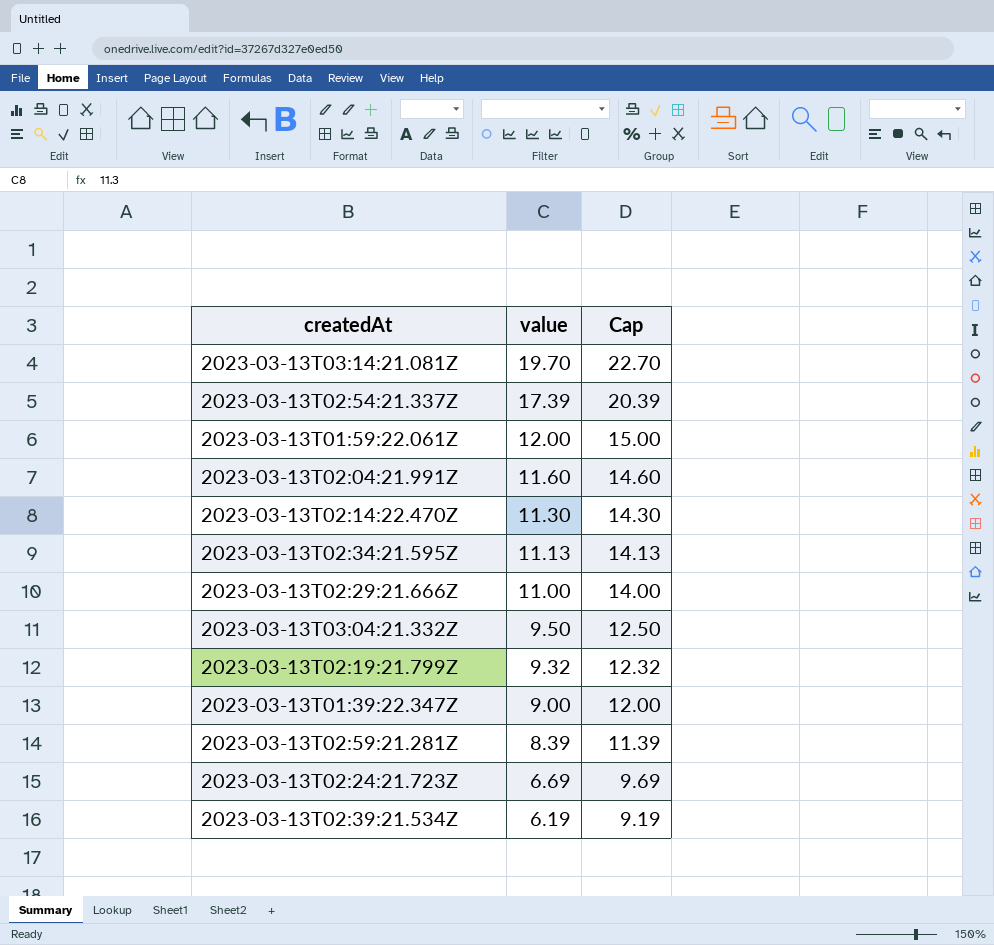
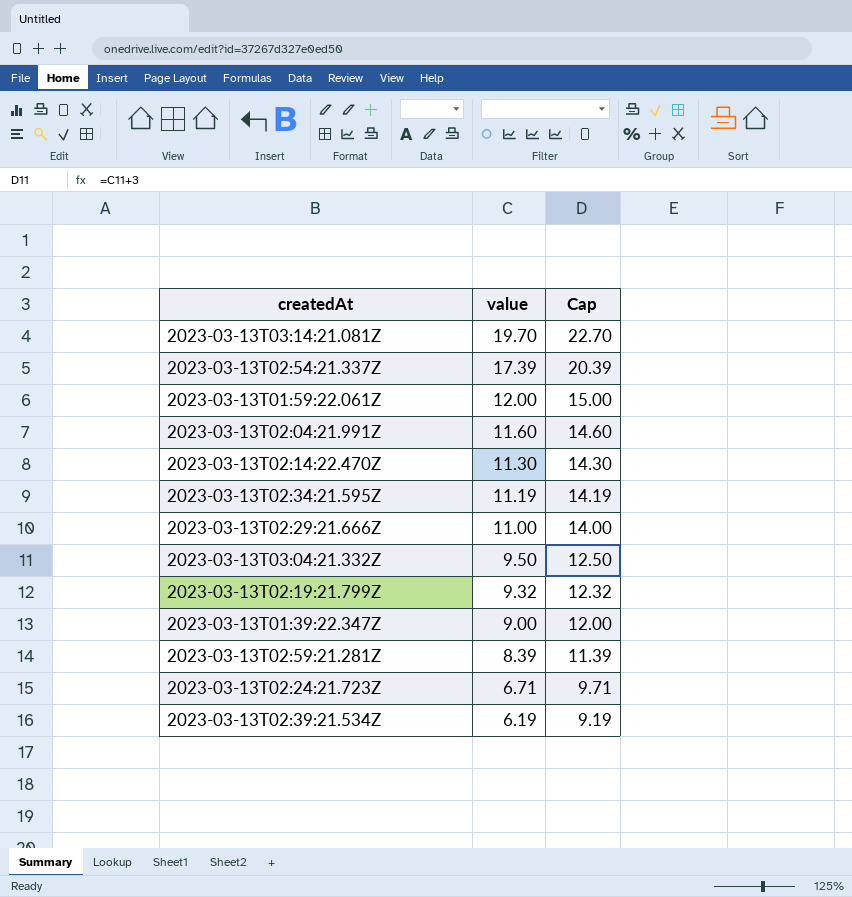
2023-03-13T02:34:21.595Z | value: 11.13 -> 11.19
2023-03-13T02:34:21.595Z | Cap: 14.13 -> 14.19
2023-03-13T02:24:21.723Z | value: 6.69 -> 6.71
2023-03-13T02:24:21.723Z | Cap: 9.69 -> 9.71

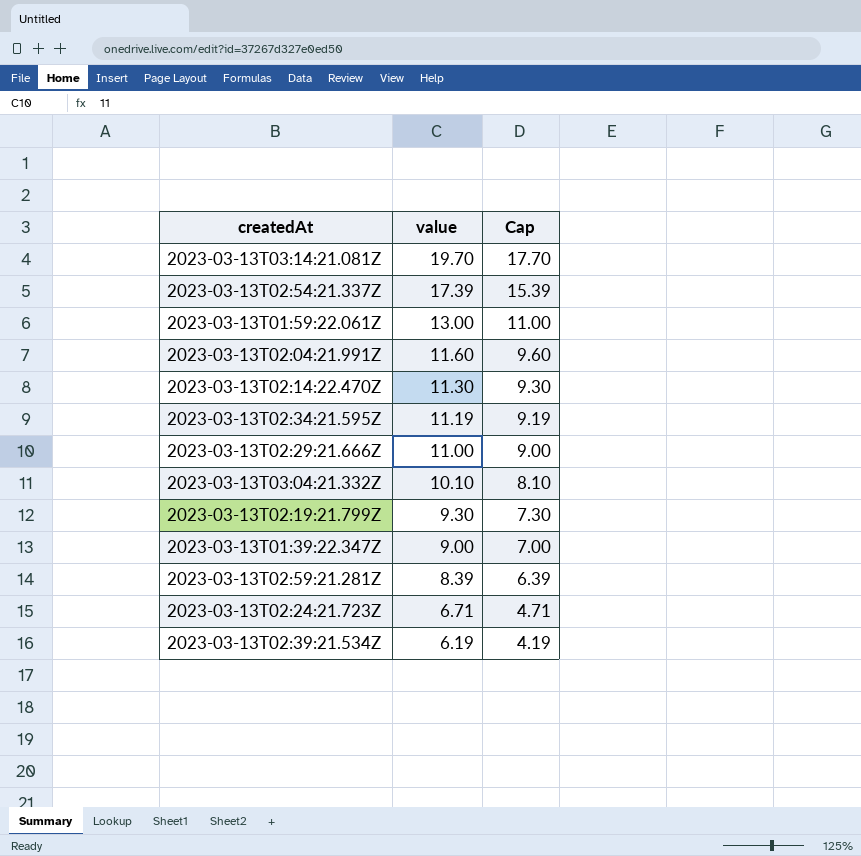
column Cap | formula: [value] + 3 -> [value] - 2
2023-03-13T01:59:22.061Z | value: 12.00 -> 13.00
2023-03-13T03:04:21.332Z | value: 9.50 -> 10.10
2023-03-13T02:19:21.799Z | value: 9.32 -> 9.30

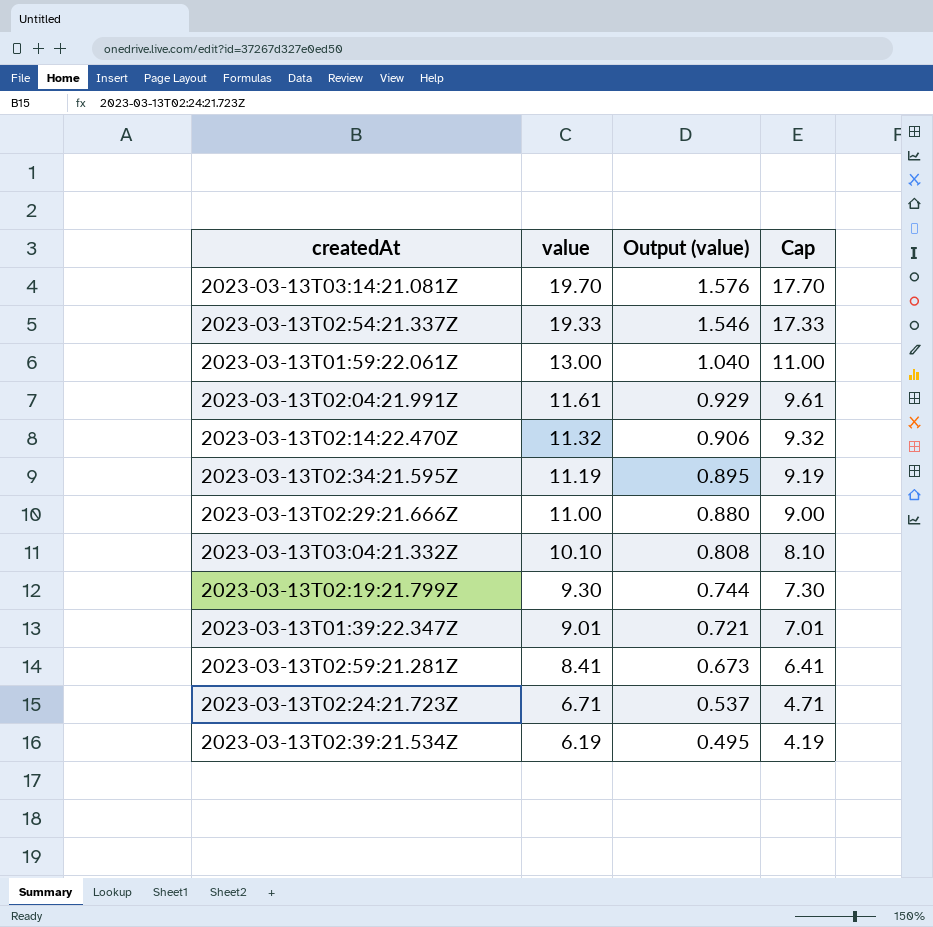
column Output (value) | formula: none -> [value] * 0.08
2023-03-13T02:54:21.337Z | value: 17.39 -> 19.33
2023-03-13T02:54:21.337Z | Cap: 15.39 -> 17.33
2023-03-13T02:04:21.991Z | value: 11.60 -> 11.61
2023-03-13T02:04:21.991Z | Cap: 9.60 -> 9.61
2023-03-13T02:14:22.470Z | value: 11.30 -> 11.32
2023-03-13T02:14:22.470Z | Cap: 9.30 -> 9.32
2023-03-13T01:39:22.347Z | value: 9.00 -> 9.01
2023-03-13T01:39:22.347Z | Cap: 7.00 -> 7.01
2023-03-13T02:59:21.281Z | value: 8.39 -> 8.41
2023-03-13T02:59:21.281Z | Cap: 6.39 -> 6.41

